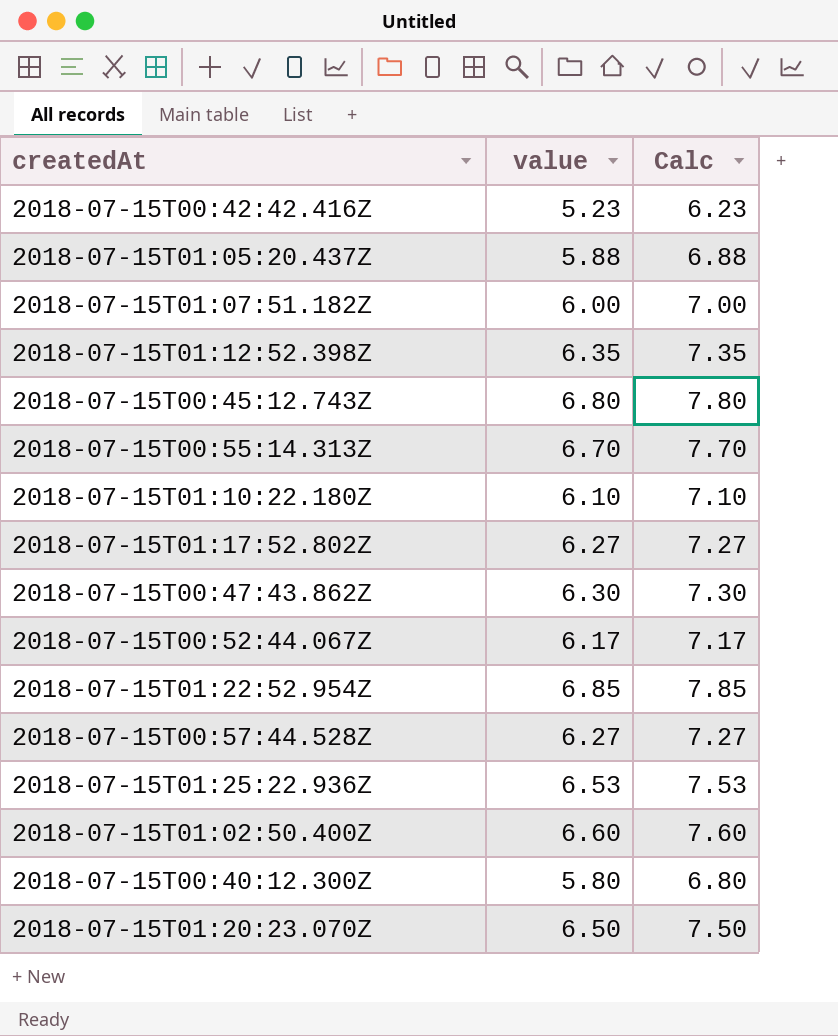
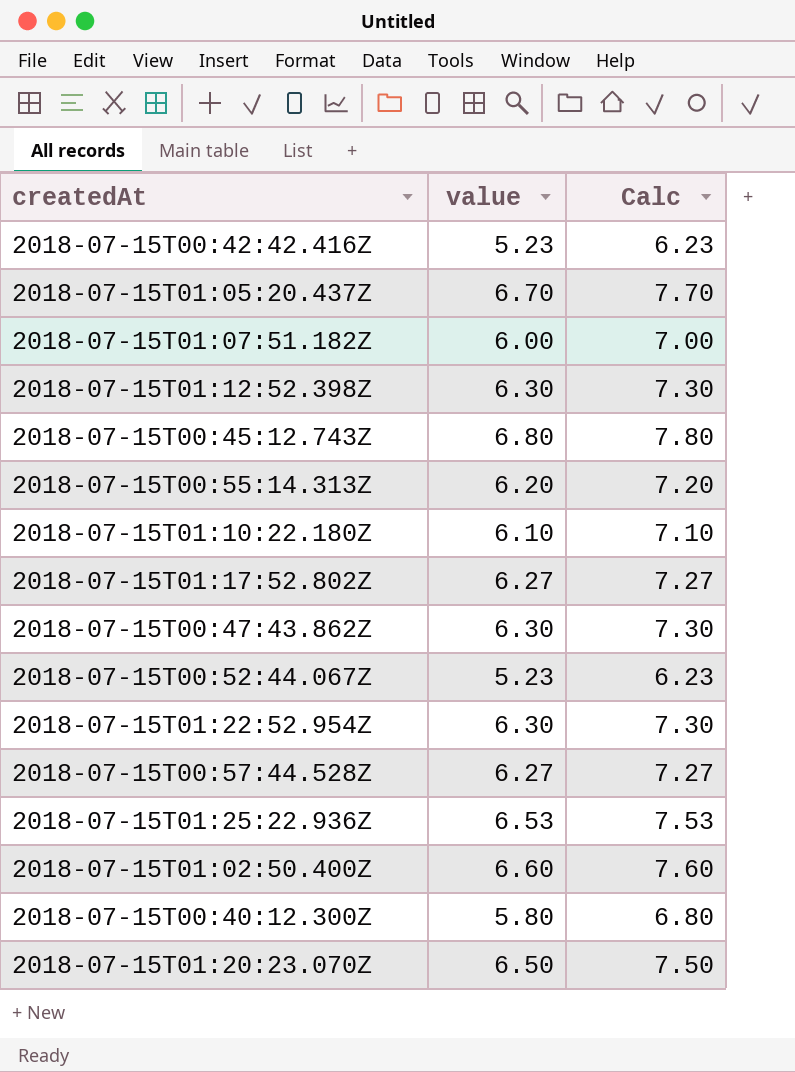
2018-07-15T01:05:20.437Z | value: 5.88 -> 6.70
2018-07-15T01:05:20.437Z | Calc: 6.88 -> 7.70
2018-07-15T01:12:52.398Z | value: 6.35 -> 6.30
2018-07-15T01:12:52.398Z | Calc: 7.35 -> 7.30
2018-07-15T00:55:14.313Z | value: 6.70 -> 6.20
2018-07-15T00:55:14.313Z | Calc: 7.70 -> 7.20
2018-07-15T00:52:44.067Z | value: 6.17 -> 5.23
2018-07-15T00:52:44.067Z | Calc: 7.17 -> 6.23
2018-07-15T01:22:52.954Z | value: 6.85 -> 6.30
2018-07-15T01:22:52.954Z | Calc: 7.85 -> 7.30

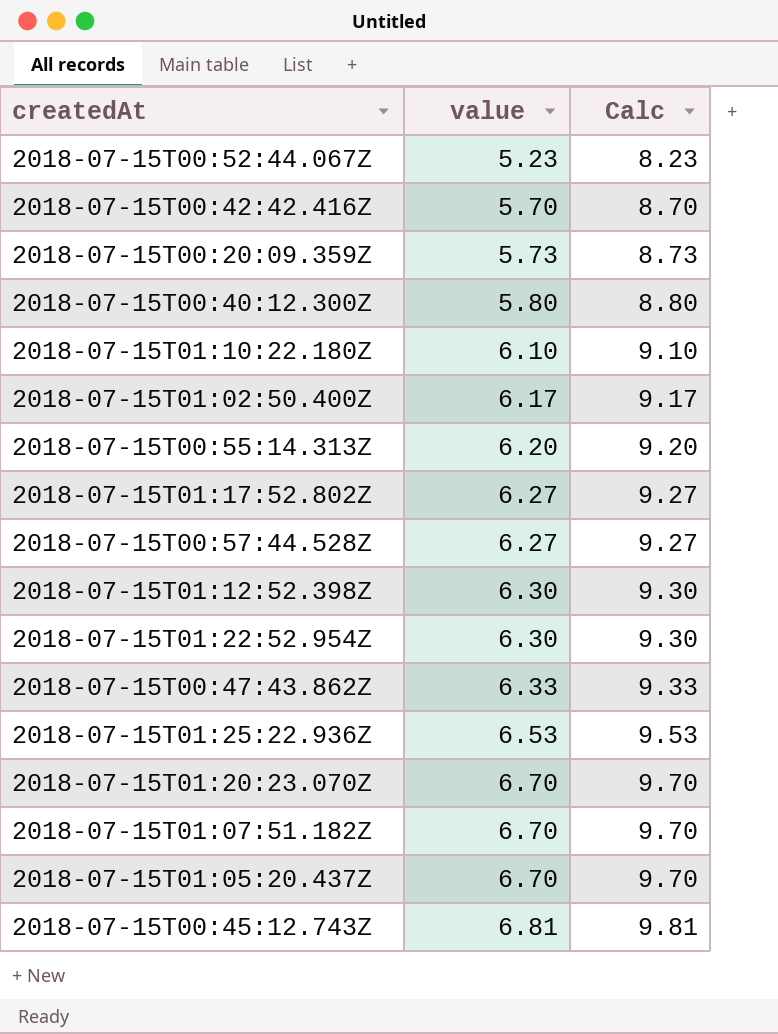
row order: none -> value ascending
column Calc | formula: [value] + 1 -> [value] + 3
2018-07-15T00:42:42.416Z | value: 5.23 -> 5.70
row 2018-07-15T00:20:09.359Z: none -> 5.73 | 8.73
2018-07-15T01:02:50.400Z | value: 6.60 -> 6.17
2018-07-15T00:47:43.862Z | value: 6.30 -> 6.33
2018-07-15T01:20:23.070Z | value: 6.50 -> 6.70
2018-07-15T01:07:51.182Z | value: 6.00 -> 6.70
2018-07-15T00:45:12.743Z | value: 6.80 -> 6.81

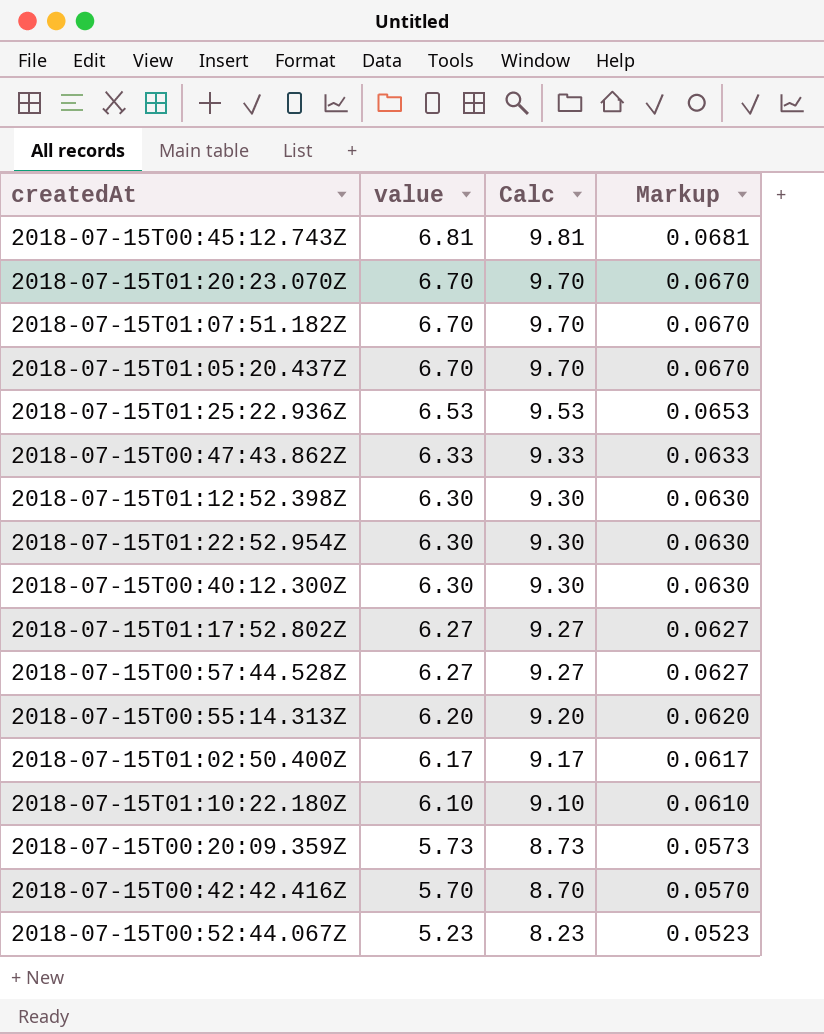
row order: value ascending -> value descending
column Markup | formula: none -> [value] * 0.01
2018-07-15T00:40:12.300Z | value: 5.80 -> 6.30
2018-07-15T00:40:12.300Z | Calc: 8.80 -> 9.30

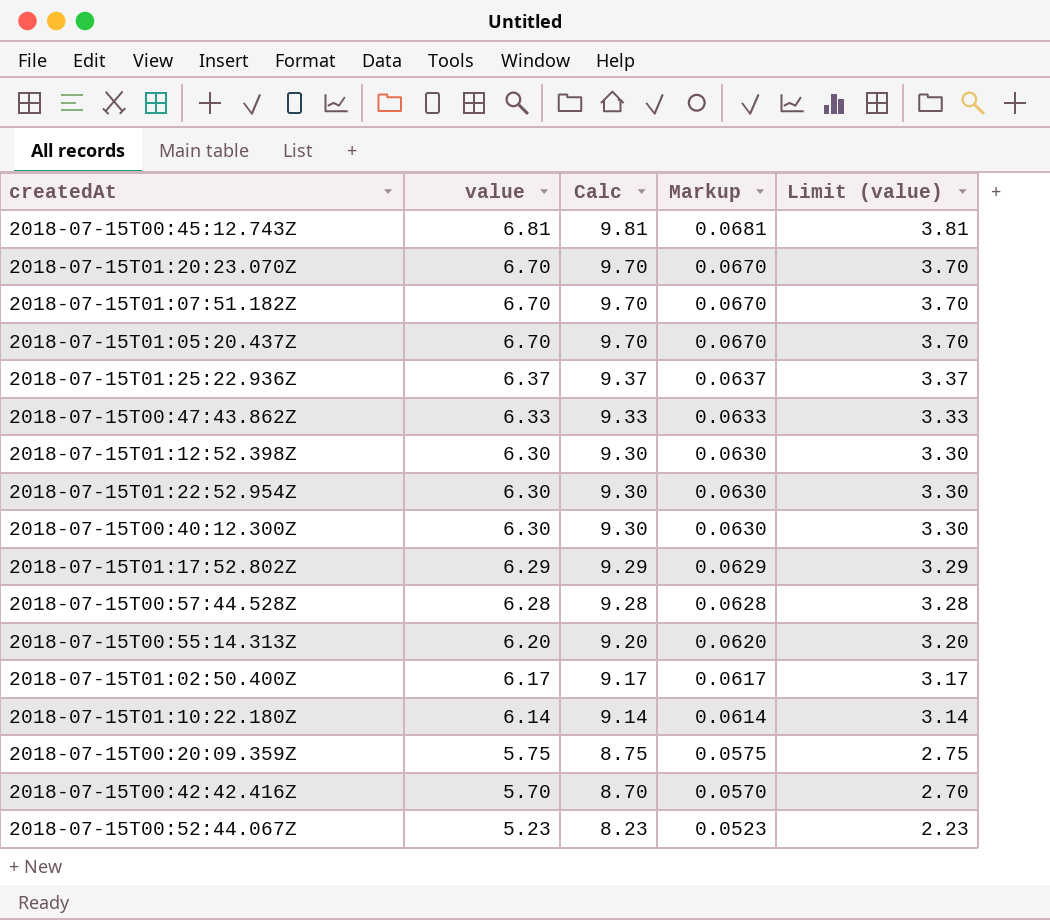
column Limit (value) | formula: none -> [value] - 3
2018-07-15T01:25:22.936Z | value: 6.53 -> 6.37
2018-07-15T01:25:22.936Z | Calc: 9.53 -> 9.37
2018-07-15T01:25:22.936Z | Markup: 0.0653 -> 0.0637
2018-07-15T01:17:52.802Z | value: 6.27 -> 6.29
2018-07-15T01:17:52.802Z | Calc: 9.27 -> 9.29
2018-07-15T01:17:52.802Z | Markup: 0.0627 -> 0.0629
2018-07-15T00:57:44.528Z | value: 6.27 -> 6.28
2018-07-15T00:57:44.528Z | Calc: 9.27 -> 9.28
2018-07-15T00:57:44.528Z | Markup: 0.0627 -> 0.0628
2018-07-15T01:10:22.180Z | value: 6.10 -> 6.14
2018-07-15T01:10:22.180Z | Calc: 9.10 -> 9.14
2018-07-15T01:10:22.180Z | Markup: 0.0610 -> 0.0614
2018-07-15T00:20:09.359Z | value: 5.73 -> 5.75
2018-07-15T00:20:09.359Z | Calc: 8.73 -> 8.75
2018-07-15T00:20:09.359Z | Markup: 0.0573 -> 0.0575

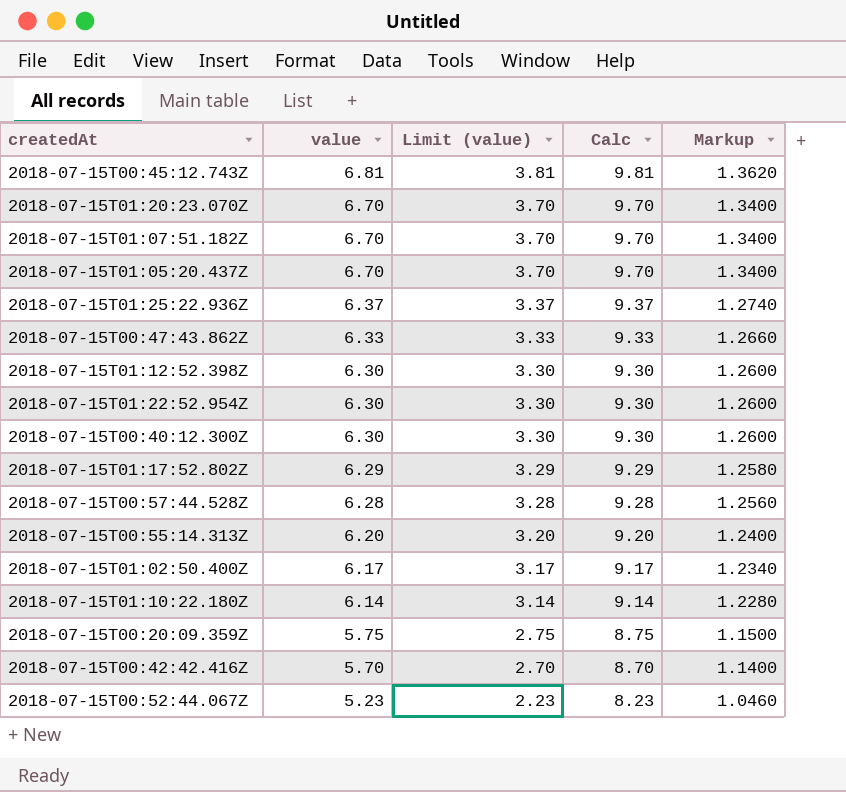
column Limit (value) | position: 5 -> 3
column Markup | formula: [value] * 0.01 -> [value] * 0.2

